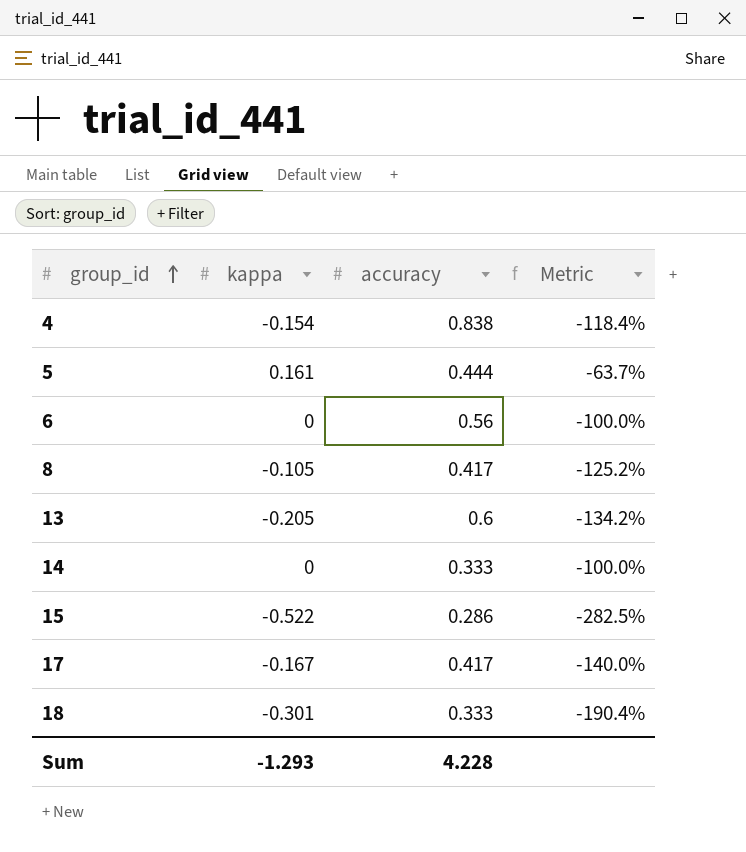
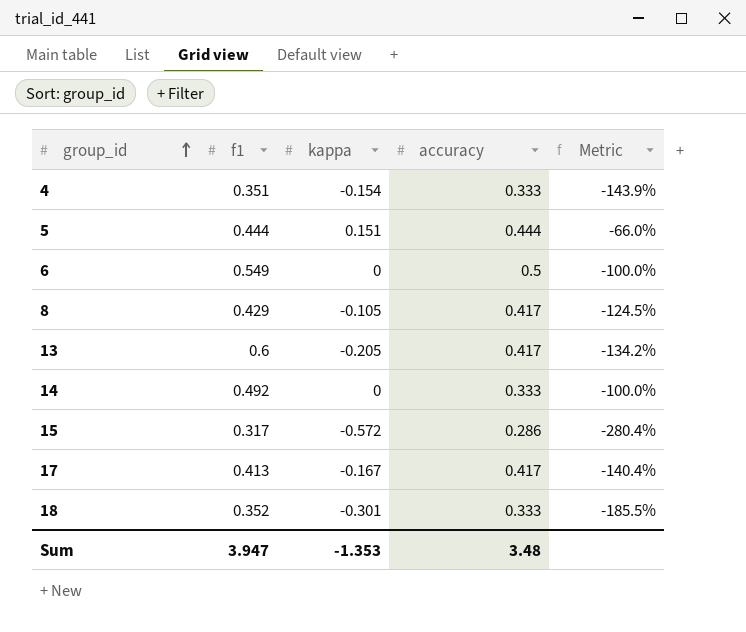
column f1 | position: none -> 2
column Metric | formula: ([kappa] - [accuracy]) / [accuracy] -> ([kappa] - [f1]) / [f1]
4 | accuracy: 0.838 -> 0.333
5 | kappa: 0.161 -> 0.151
6 | accuracy: 0.56 -> 0.5
13 | accuracy: 0.6 -> 0.417
15 | kappa: -0.522 -> -0.572
Sum | kappa: -1.293 -> -1.353
Sum | accuracy: 4.228 -> 3.48

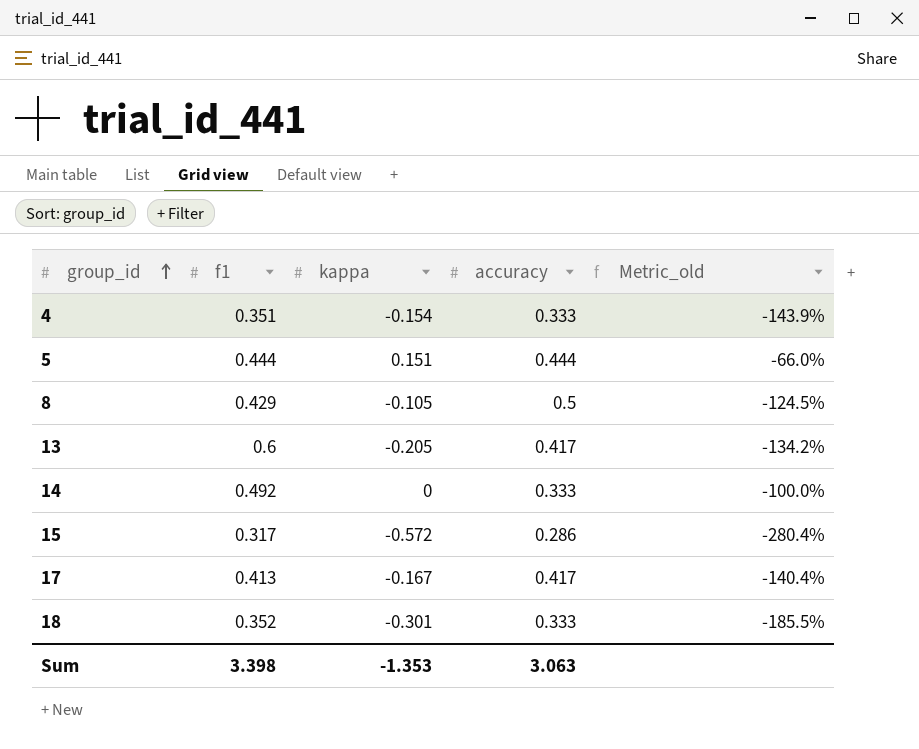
column name: Metric -> Metric_old
row 6: 0.549 | 0 | 0.5 | -100.0% -> none
8 | accuracy: 0.417 -> 0.5
Sum | f1: 3.947 -> 3.398
Sum | accuracy: 3.48 -> 3.063

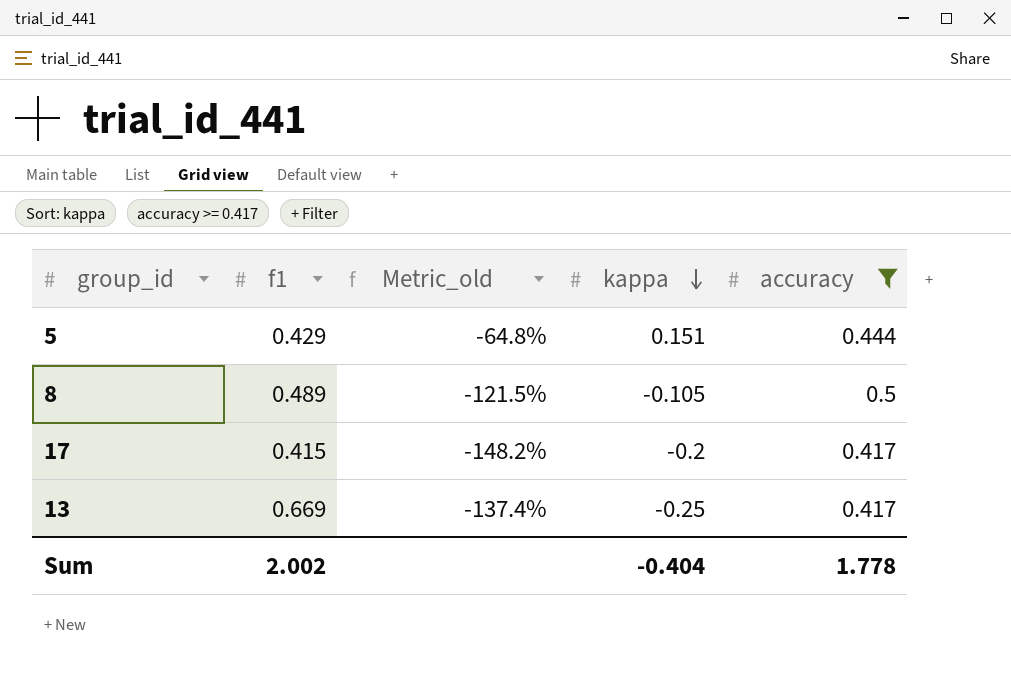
filter: none -> accuracy >= 0.417
row order: group_id ascending -> kappa descending
column Metric_old | position: 5 -> 3
5 | f1: 0.444 -> 0.429
5 | Metric_old: -66.0% -> -64.8%
8 | f1: 0.429 -> 0.489
8 | Metric_old: -124.5% -> -121.5%
17 | f1: 0.413 -> 0.415
17 | Metric_old: -140.4% -> -148.2%
17 | kappa: -0.167 -> -0.2
13 | f1: 0.6 -> 0.669
13 | Metric_old: -134.2% -> -137.4%
13 | kappa: -0.205 -> -0.25
Sum | f1: 3.398 -> 2.002
Sum | kappa: -1.353 -> -0.404
Sum | accuracy: 3.063 -> 1.778

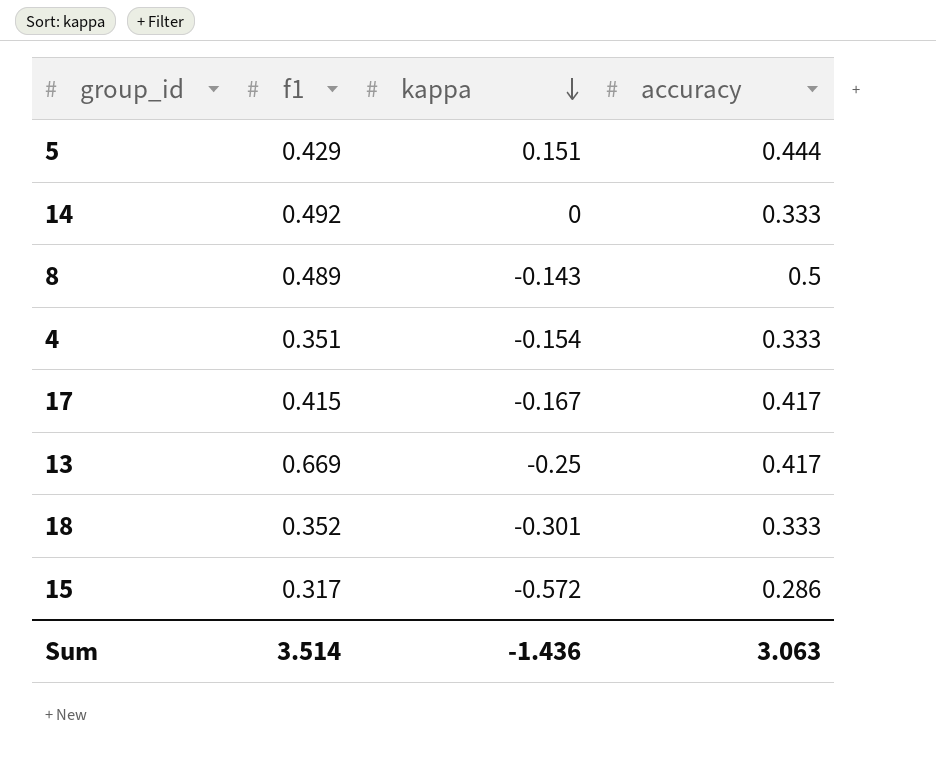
filter: accuracy >= 0.417 -> none
column Metric_old | formula: ([kappa] - [f1]) / [f1] -> none
8 | kappa: -0.105 -> -0.143
17 | kappa: -0.2 -> -0.167
Sum | f1: 2.002 -> 3.514
Sum | kappa: -0.404 -> -1.436
Sum | accuracy: 1.778 -> 3.063

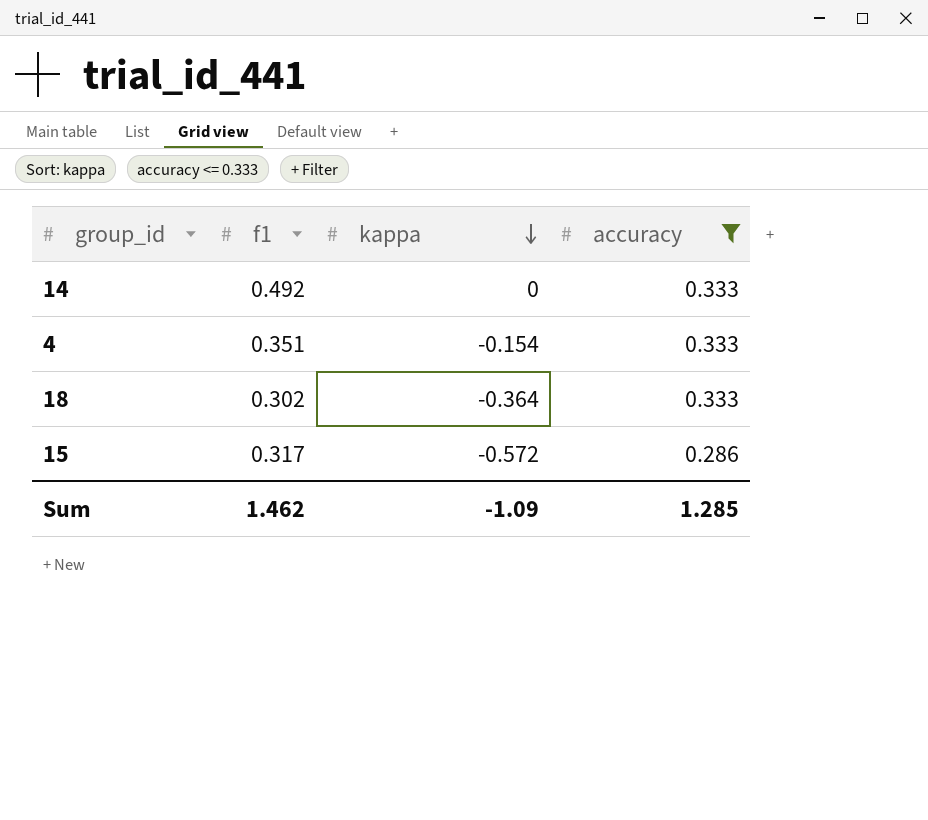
filter: none -> accuracy <= 0.333
18 | f1: 0.352 -> 0.302
18 | kappa: -0.301 -> -0.364
Sum | f1: 3.514 -> 1.462
Sum | kappa: -1.436 -> -1.09
Sum | accuracy: 3.063 -> 1.285

